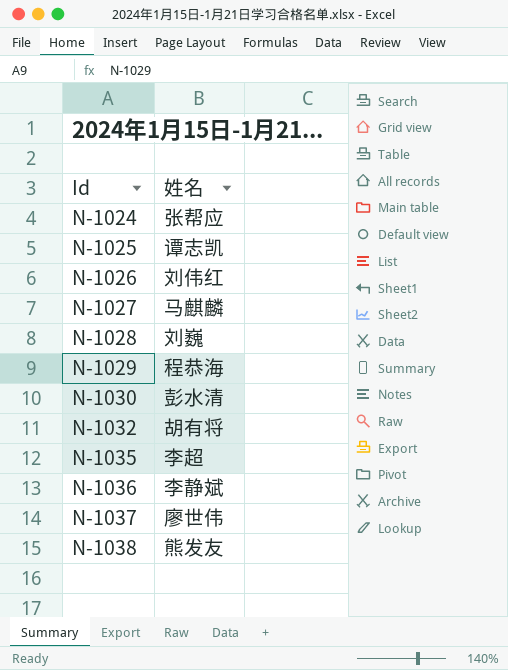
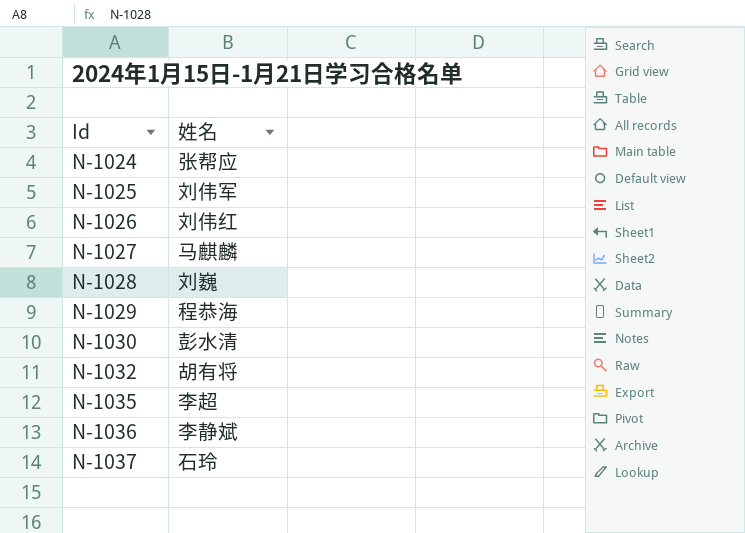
row N-1038: 熊发友 -> none
N-1025 | 姓名: 谭志凯 -> 刘伟军
N-1037 | 姓名: 廖世伟 -> 石玲

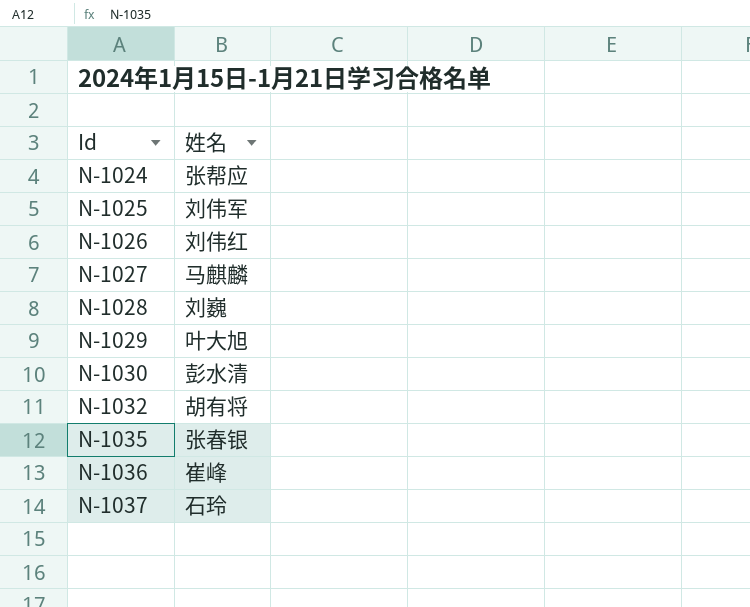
N-1029 | 姓名: 程恭海 -> 叶大旭
N-1035 | 姓名: 李超 -> 张春银
N-1036 | 姓名: 李静斌 -> 崔峰

